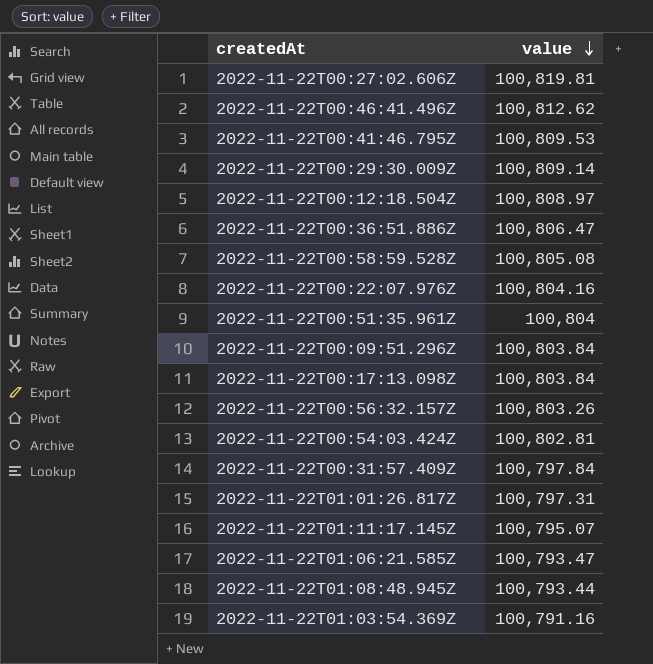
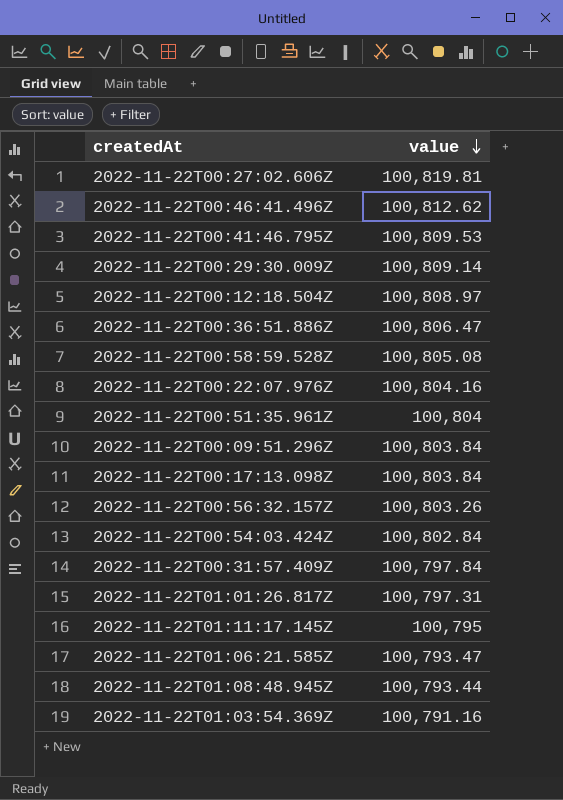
2022-11-22T00:54:03.424Z | value: 100,802.81 -> 100,802.84
2022-11-22T01:11:17.145Z | value: 100,795.07 -> 100,795

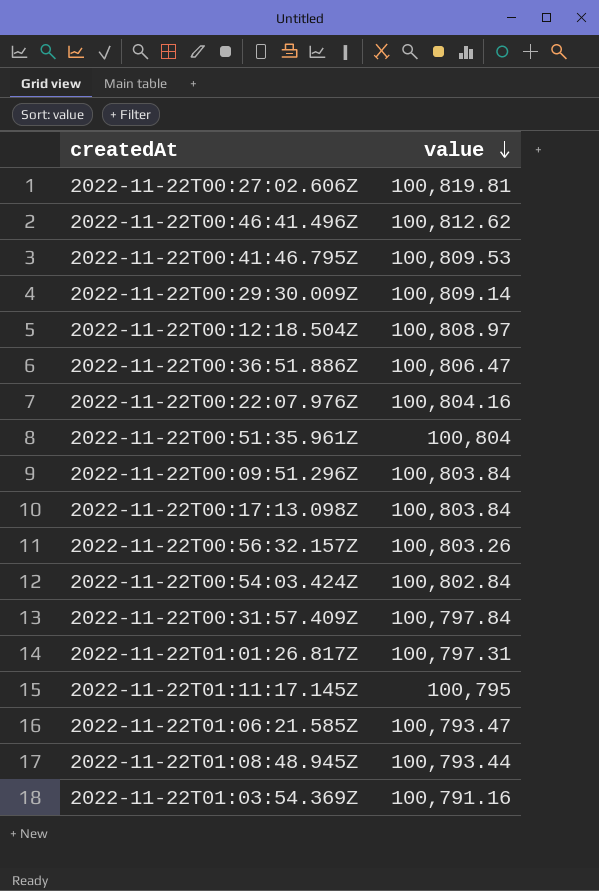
row 2022-11-22T00:58:59.528Z: 100,805.08 -> none

